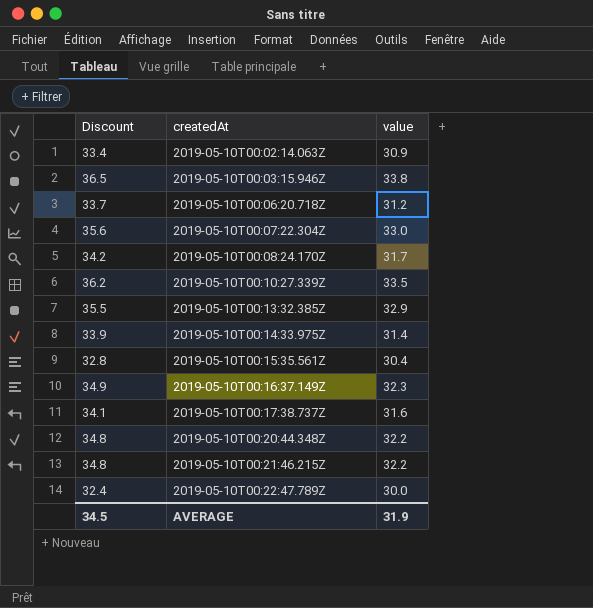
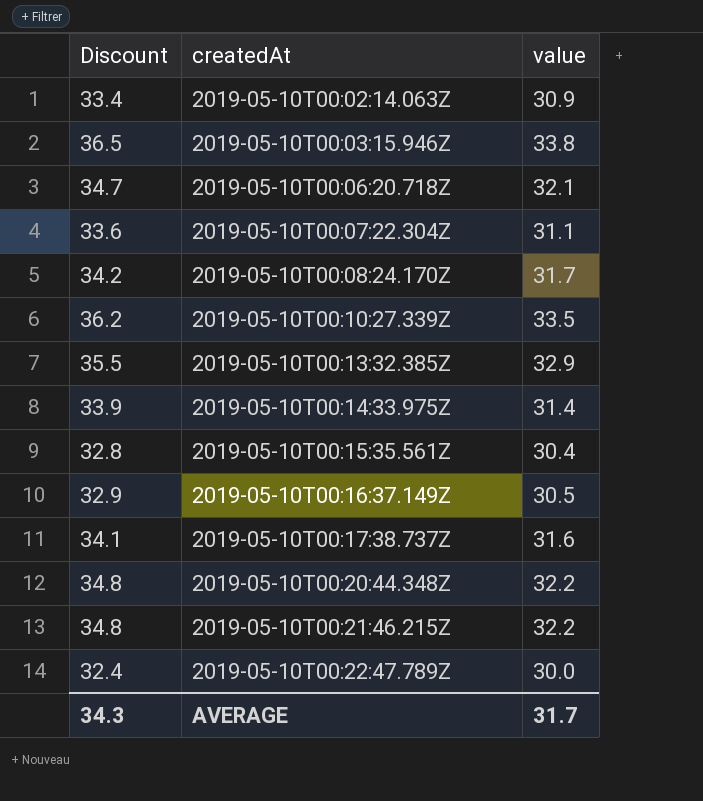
2019-05-10T00:06:20.718Z | Discount: 33.7 -> 34.7
2019-05-10T00:06:20.718Z | value: 31.2 -> 32.1
2019-05-10T00:07:22.304Z | Discount: 35.6 -> 33.6
2019-05-10T00:07:22.304Z | value: 33.0 -> 31.1
2019-05-10T00:16:37.149Z | Discount: 34.9 -> 32.9
2019-05-10T00:16:37.149Z | value: 32.3 -> 30.5
AVERAGE | Discount: 34.5 -> 34.3
AVERAGE | value: 31.9 -> 31.7

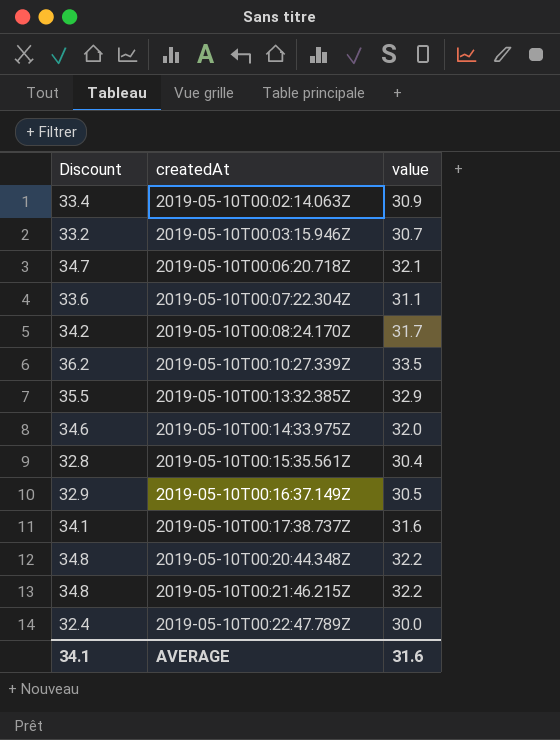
2019-05-10T00:03:15.946Z | Discount: 36.5 -> 33.2
2019-05-10T00:03:15.946Z | value: 33.8 -> 30.7
2019-05-10T00:14:33.975Z | Discount: 33.9 -> 34.6
2019-05-10T00:14:33.975Z | value: 31.4 -> 32.0
AVERAGE | Discount: 34.3 -> 34.1
AVERAGE | value: 31.7 -> 31.6

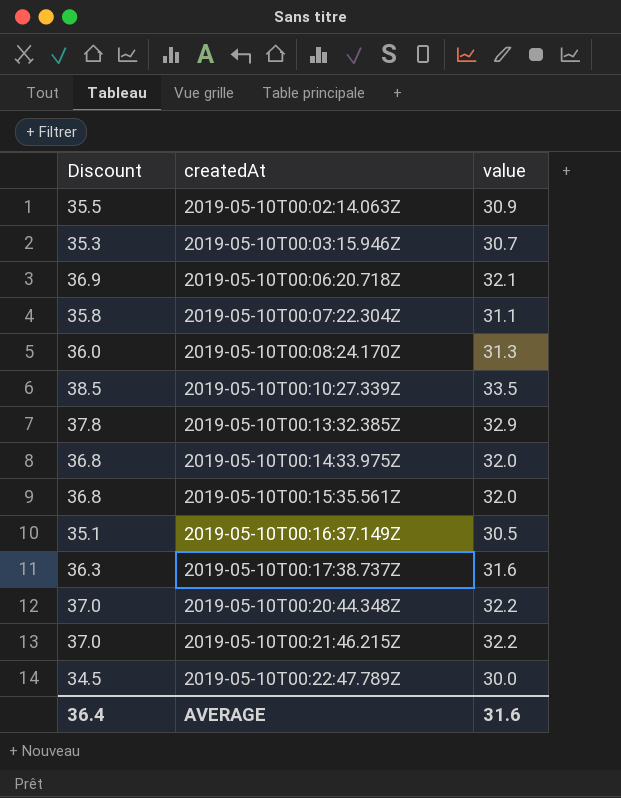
column Discount | formula: [value] * 1.08 -> [value] * 1.15
2019-05-10T00:08:24.170Z | value: 31.7 -> 31.3
2019-05-10T00:15:35.561Z | value: 30.4 -> 32.0
AVERAGE | Discount: 34.1 -> 36.4

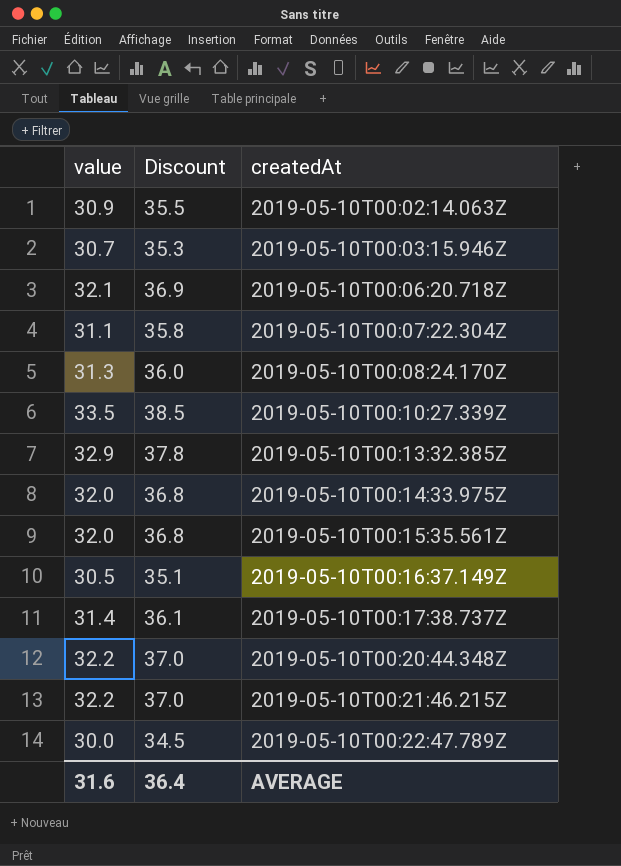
column value | position: 3 -> 1
2019-05-10T00:17:38.737Z | value: 31.6 -> 31.4
2019-05-10T00:17:38.737Z | Discount: 36.3 -> 36.1

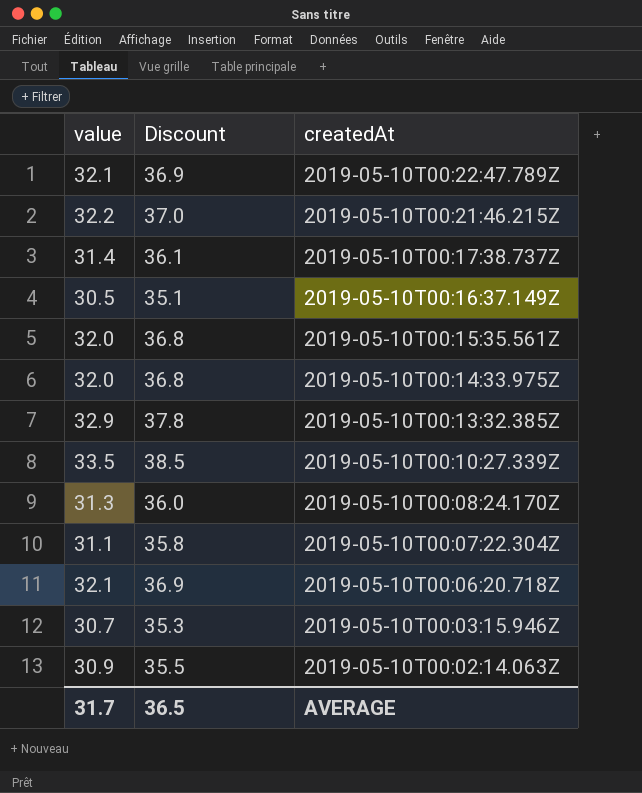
row order: createdAt ascending -> createdAt descending
row 2019-05-10T00:20:44.348Z: 32.2 | 37.0 -> none
2019-05-10T00:22:47.789Z | value: 30.0 -> 32.1
2019-05-10T00:22:47.789Z | Discount: 34.5 -> 36.9
AVERAGE | value: 31.6 -> 31.7
AVERAGE | Discount: 36.4 -> 36.5

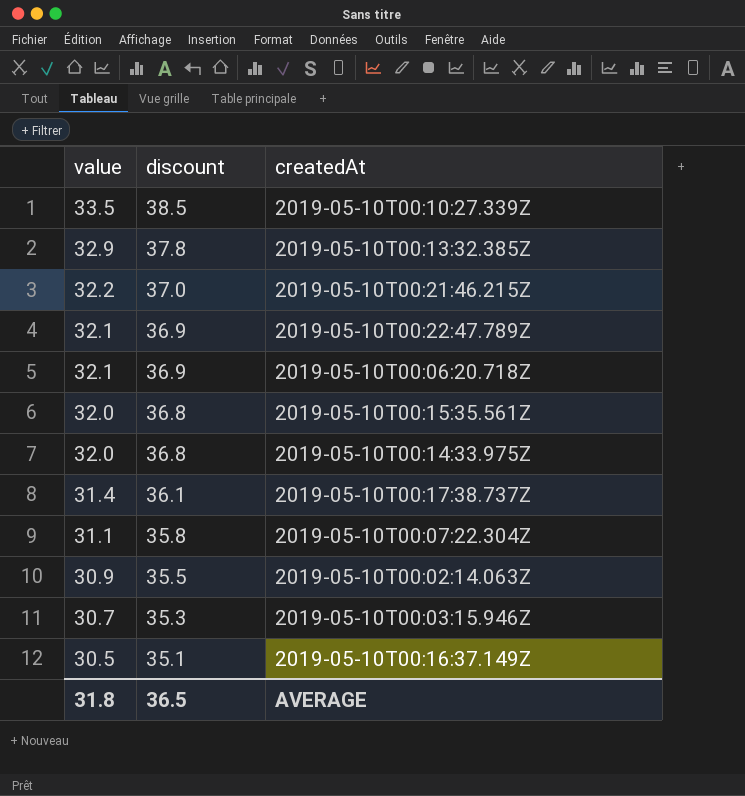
row order: createdAt descending -> value descending
column name: Discount -> discount
row 2019-05-10T00:08:24.170Z: 31.3 | 36.0 -> none
AVERAGE | value: 31.7 -> 31.8

